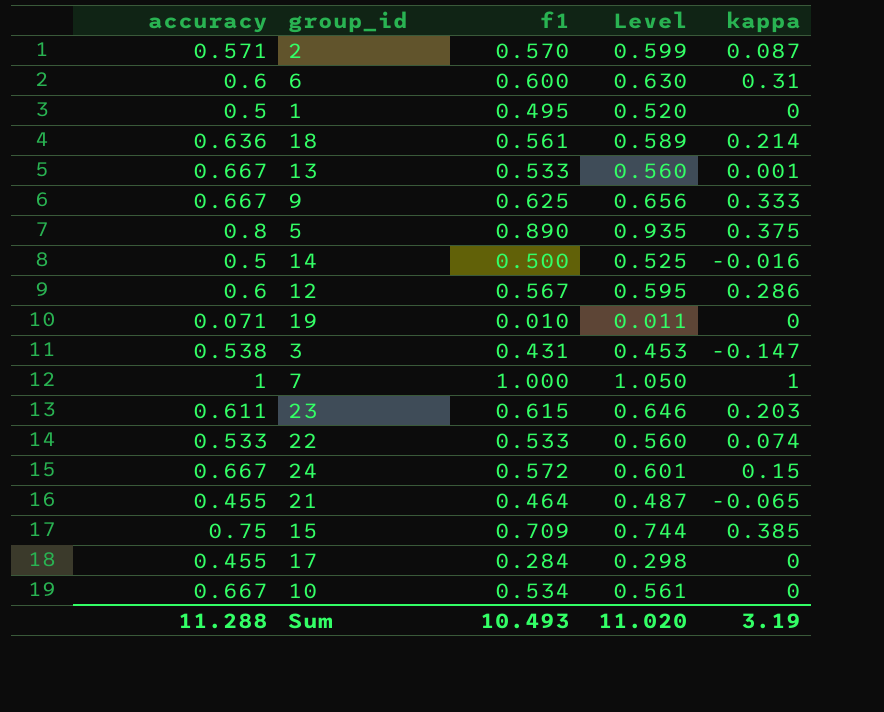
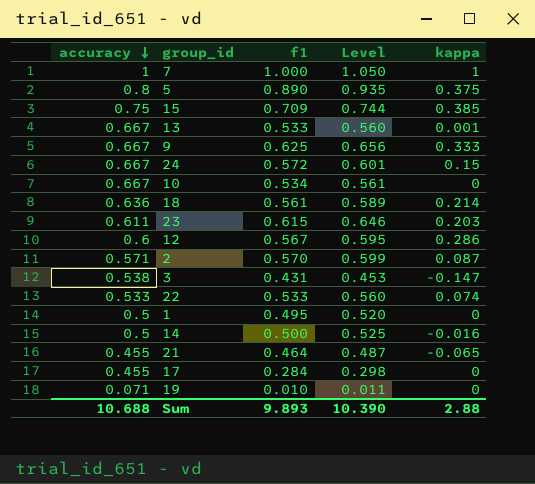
row order: none -> accuracy descending
row 6: 0.6 | 0.600 | 0.630 | 0.31 -> none
Sum | accuracy: 11.288 -> 10.688
Sum | f1: 10.493 -> 9.893
Sum | Level: 11.020 -> 10.390
Sum | kappa: 3.19 -> 2.88

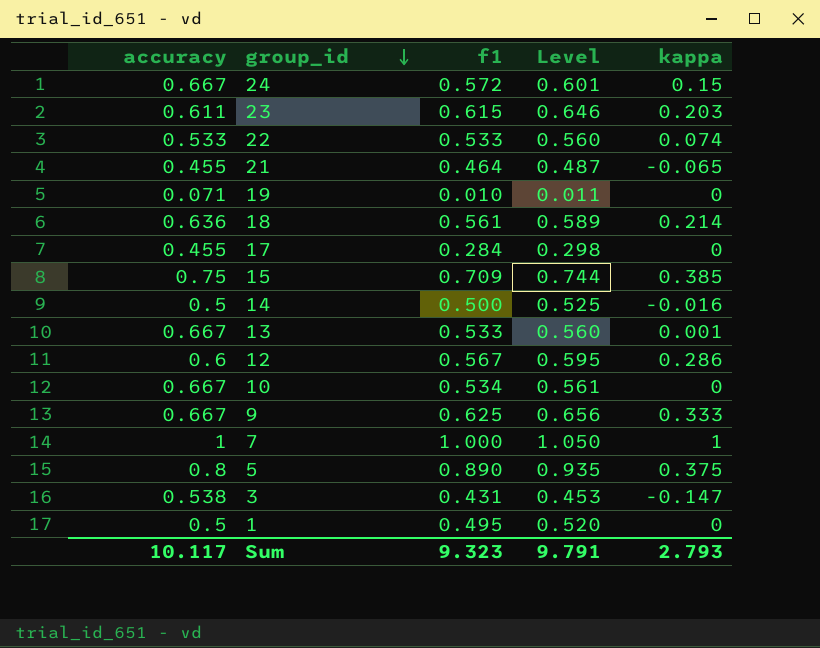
row order: accuracy descending -> group_id descending
row 2: 0.571 | 0.570 | 0.599 | 0.087 -> none
Sum | accuracy: 10.688 -> 10.117
Sum | f1: 9.893 -> 9.323
Sum | Level: 10.390 -> 9.791
Sum | kappa: 2.88 -> 2.793

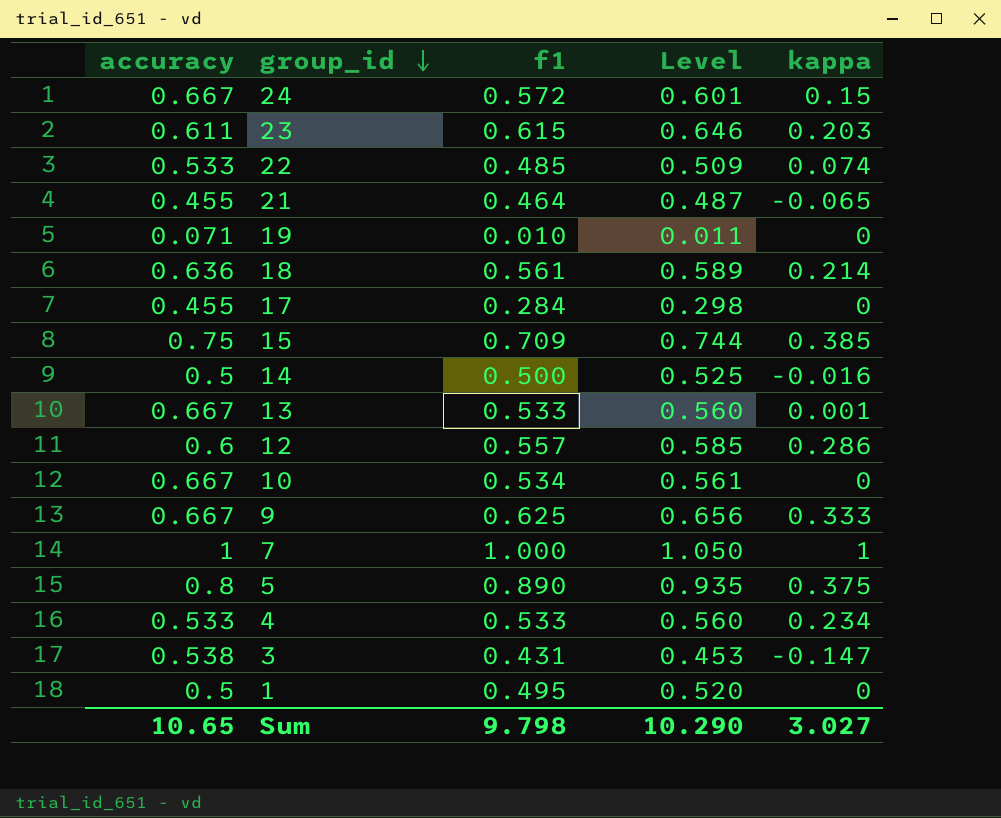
22 | f1: 0.533 -> 0.485
22 | Level: 0.560 -> 0.509
12 | f1: 0.567 -> 0.557
12 | Level: 0.595 -> 0.585
row 4: none -> 0.533 | 0.533 | 0.560 | 0.234
Sum | accuracy: 10.117 -> 10.65
Sum | f1: 9.323 -> 9.798
Sum | Level: 9.791 -> 10.290
Sum | kappa: 2.793 -> 3.027

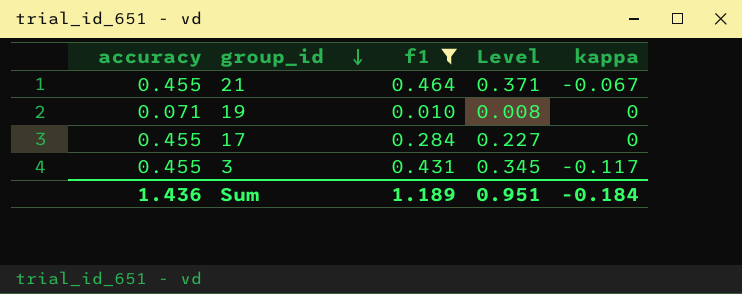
filter: none -> f1 <= 0.464
column Level | formula: [f1] * 1.05 -> [f1] * 0.8
21 | kappa: -0.065 -> -0.067
3 | accuracy: 0.538 -> 0.455
3 | kappa: -0.147 -> -0.117
Sum | accuracy: 10.65 -> 1.436
Sum | f1: 9.798 -> 1.189
Sum | Level: 10.290 -> 0.951
Sum | kappa: 3.027 -> -0.184

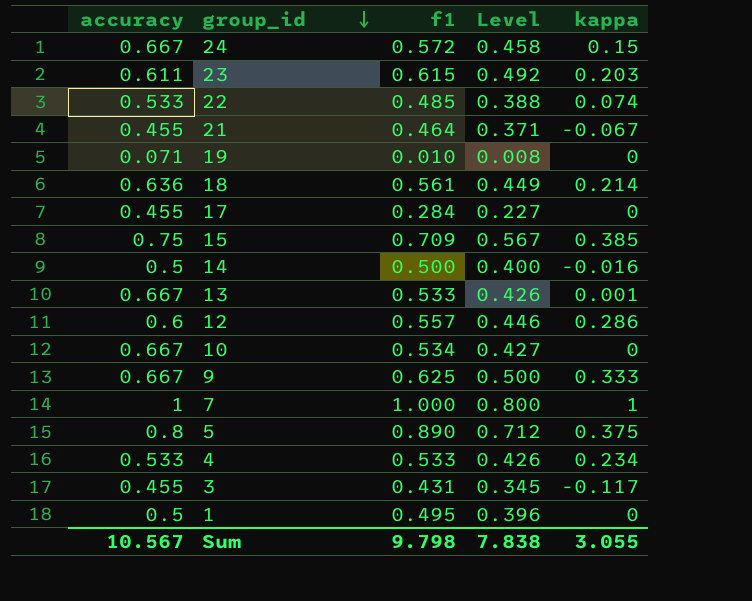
filter: f1 <= 0.464 -> none
Sum | accuracy: 1.436 -> 10.567
Sum | f1: 1.189 -> 9.798
Sum | Level: 0.951 -> 7.838
Sum | kappa: -0.184 -> 3.055

